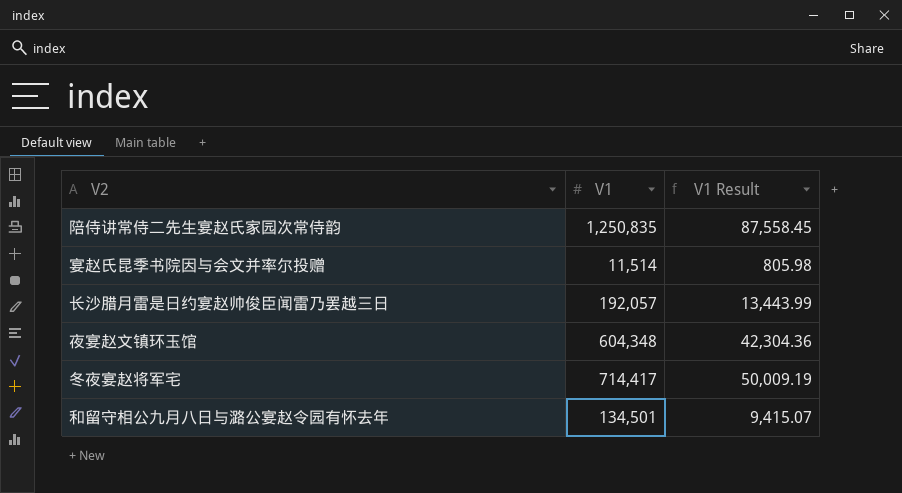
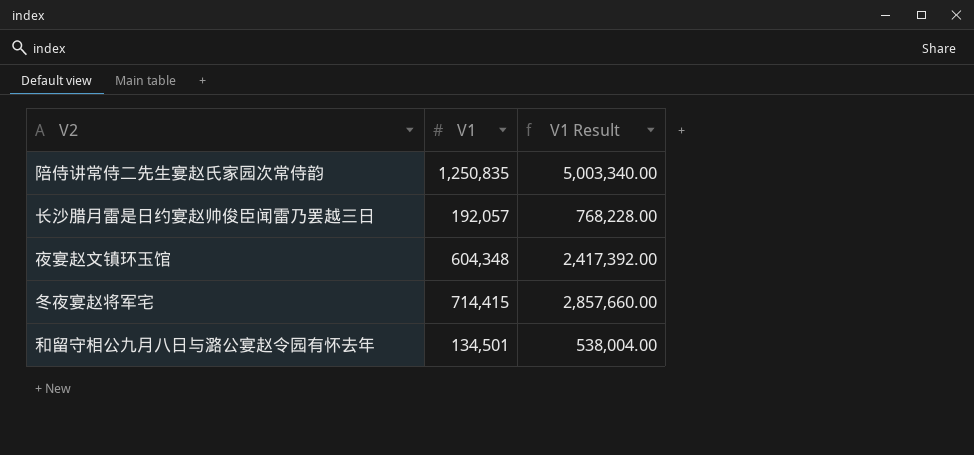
column V1 Result | formula: [V1] * 0.07 -> [V1] * 4
row 宴赵氏昆季书院因与会文并率尔投赠: 11,514 | 805.98 -> none
冬夜宴赵将军宅 | V1: 714,417 -> 714,415

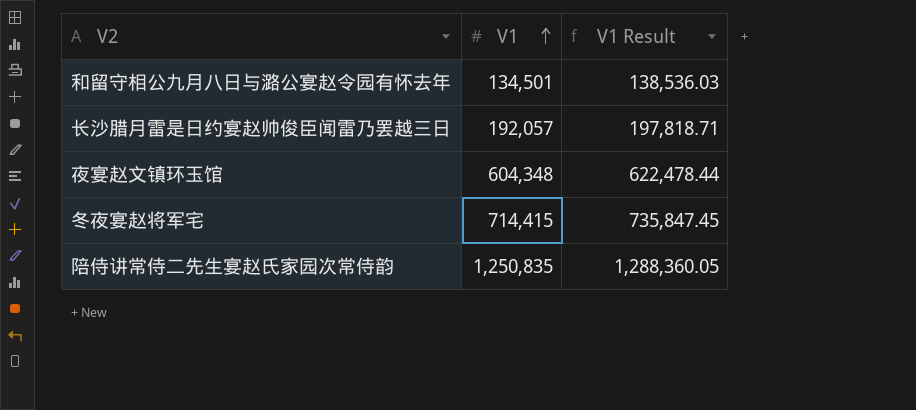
row order: none -> V1 ascending
column V1 Result | formula: [V1] * 4 -> [V1] * 1.03

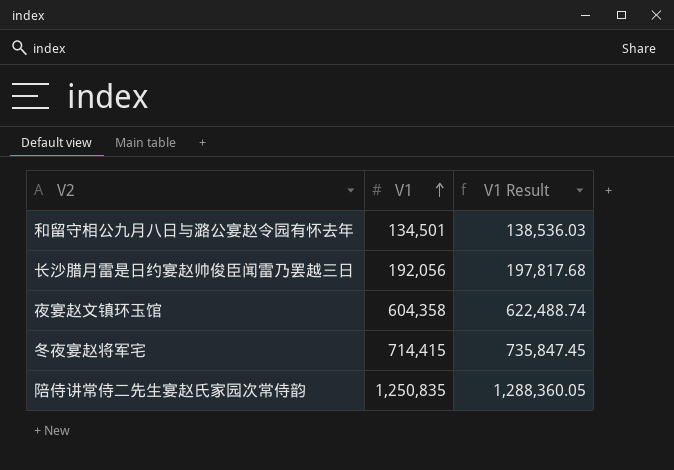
长沙腊月雷是日约宴赵帅俊臣闻雷乃罢越三日 | V1: 192,057 -> 192,056
长沙腊月雷是日约宴赵帅俊臣闻雷乃罢越三日 | V1 Result: 197,818.71 -> 197,817.68
夜宴赵文镇环玉馆 | V1: 604,348 -> 604,358
夜宴赵文镇环玉馆 | V1 Result: 622,478.44 -> 622,488.74

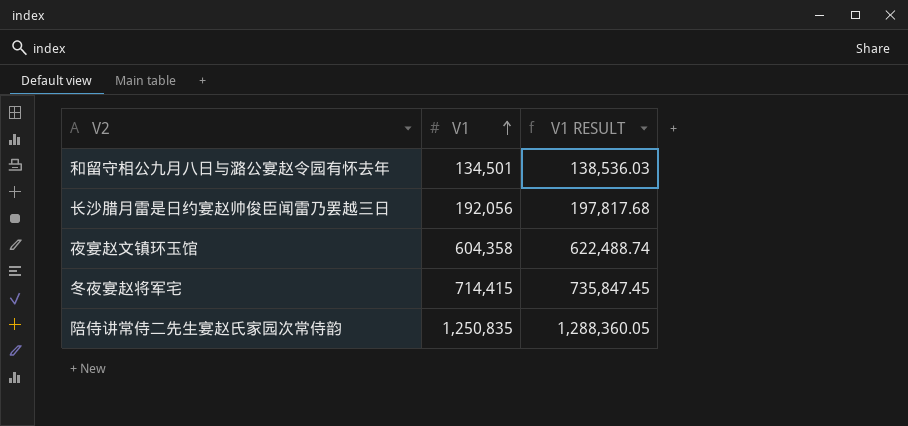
column name: V1 Result -> V1 RESULT

